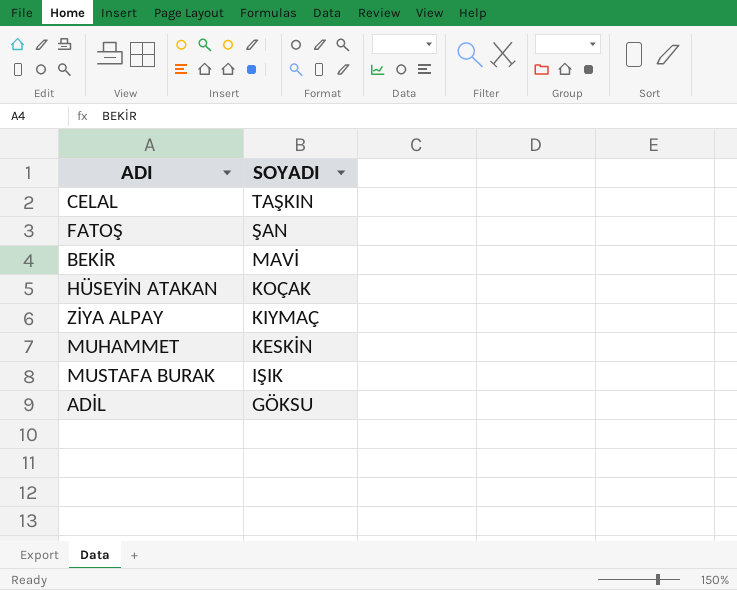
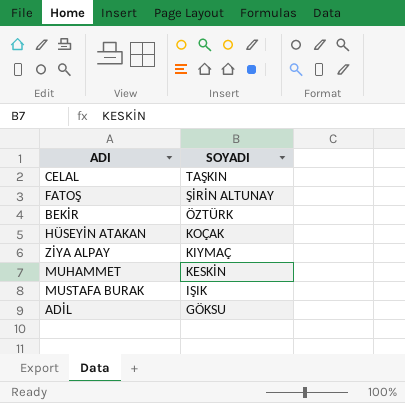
FATOŞ | SOYADI: ŞAN -> ŞİRİN ALTUNAY
BEKİR | SOYADI: MAVİ -> ÖZTÜRK

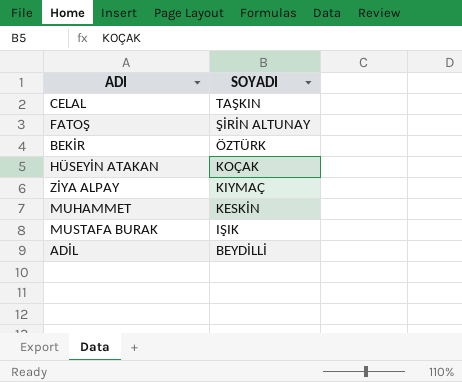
ADİL | SOYADI: GÖKSU -> BEYDİLLİ

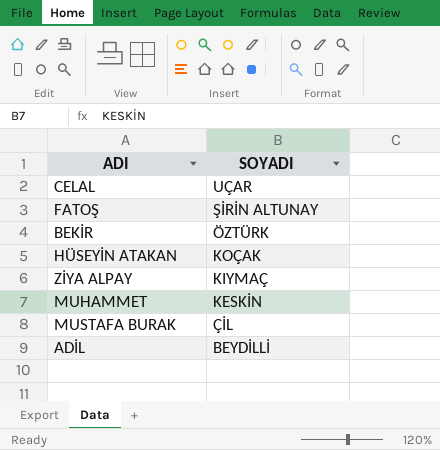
CELAL | SOYADI: TAŞKIN -> UÇAR
MUSTAFA BURAK | SOYADI: IŞIK -> ÇİL

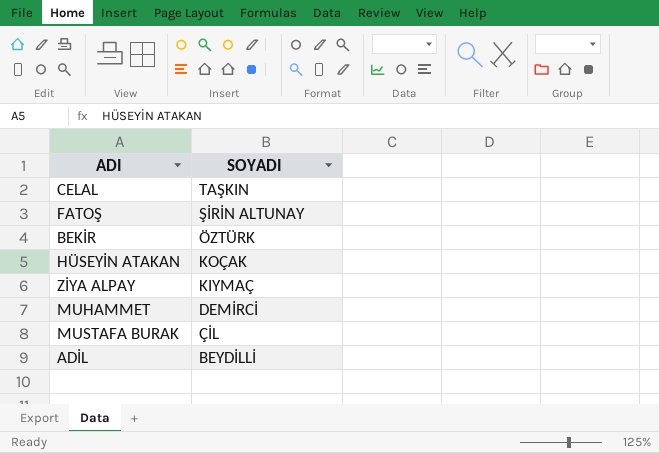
CELAL | SOYADI: UÇAR -> TAŞKIN
MUHAMMET | SOYADI: KESKİN -> DEMİRCİ

